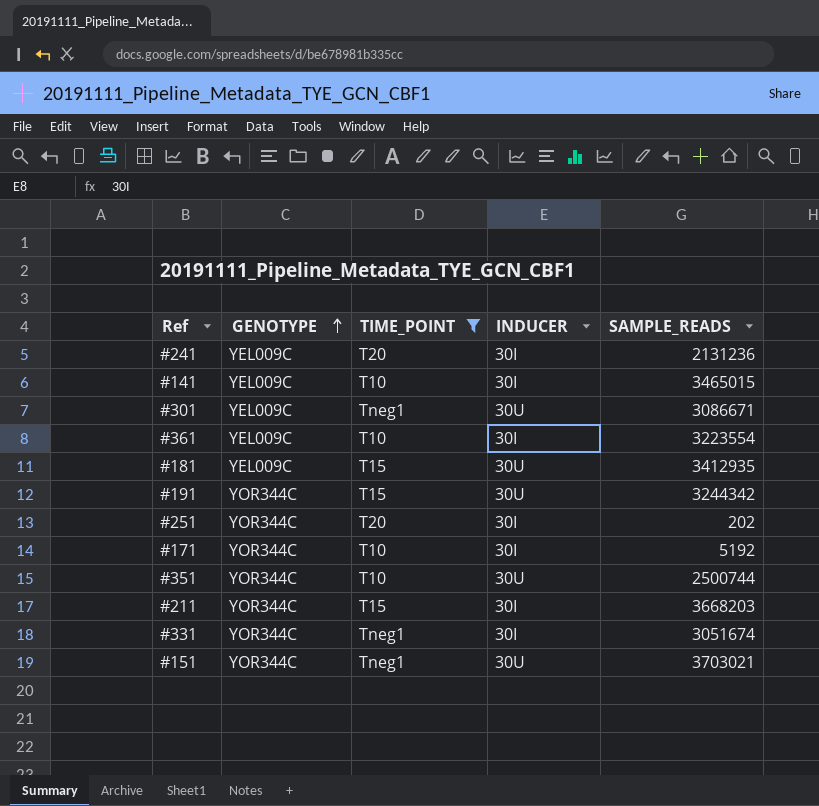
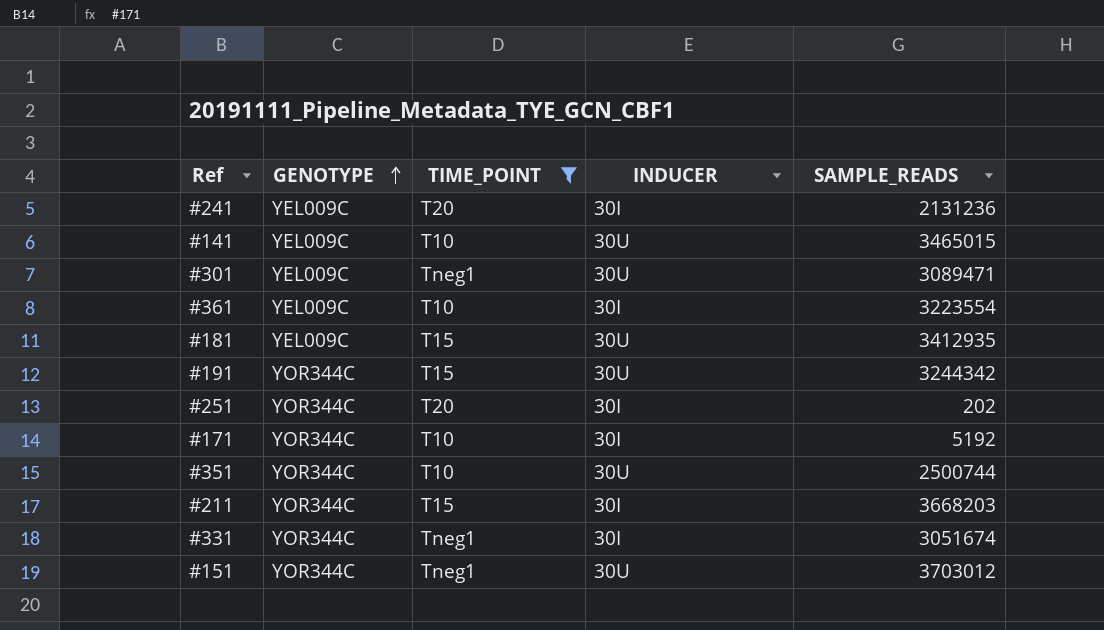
#141 | INDUCER: 30I -> 30U
#301 | SAMPLE_READS: 3086671 -> 3089471
#151 | SAMPLE_READS: 3703021 -> 3703012

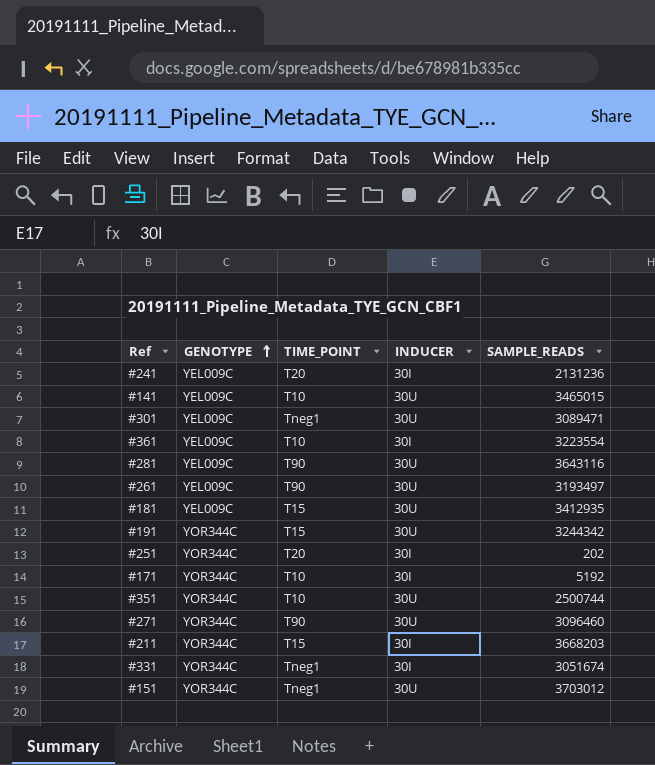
filter: TIME_POINT != T90 -> none

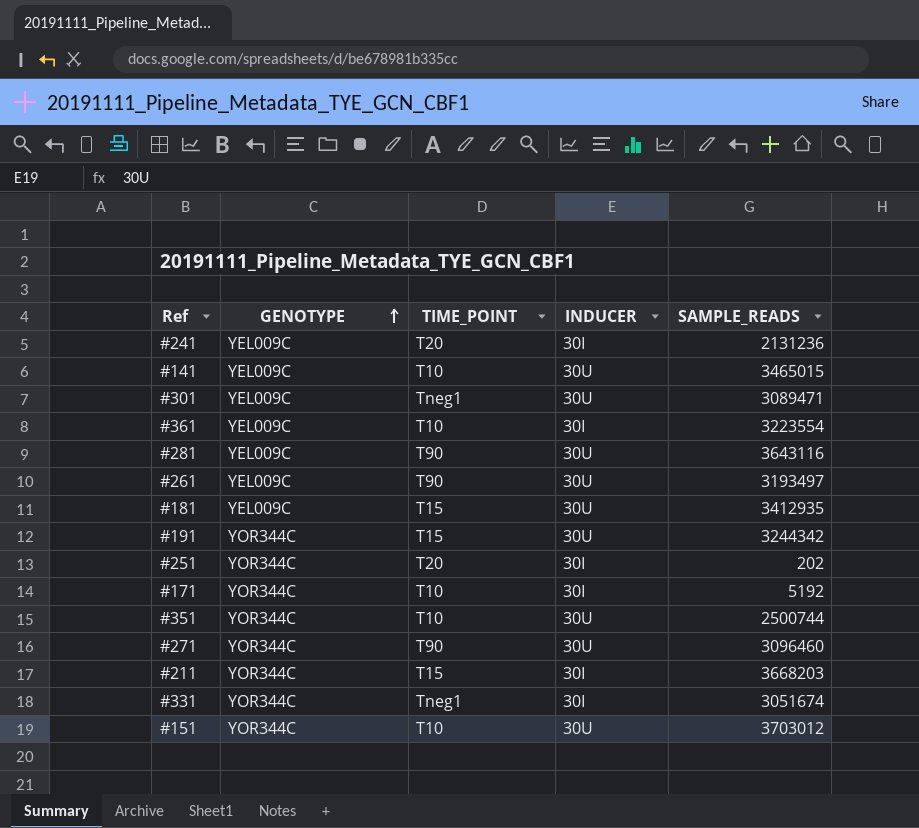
#151 | TIME_POINT: Tneg1 -> T10

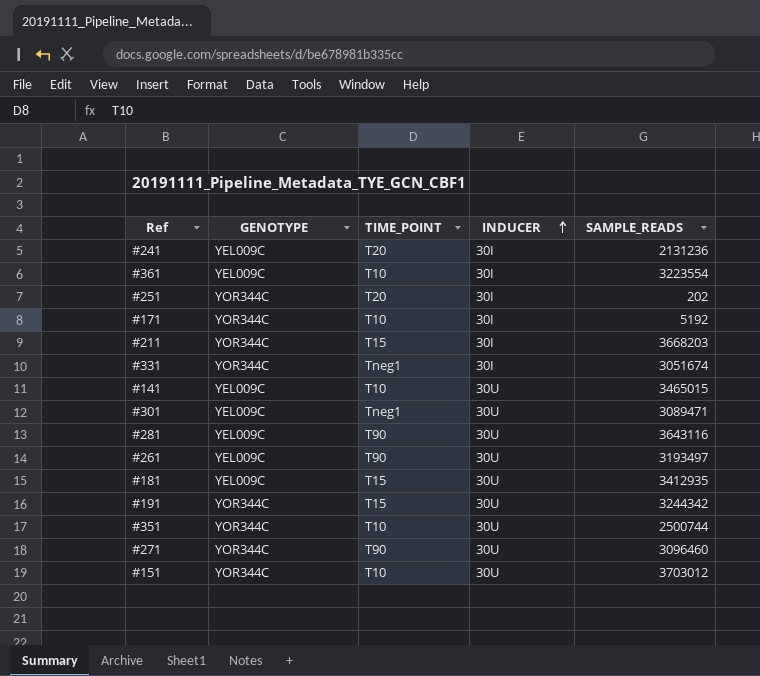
row order: GENOTYPE ascending -> INDUCER ascending

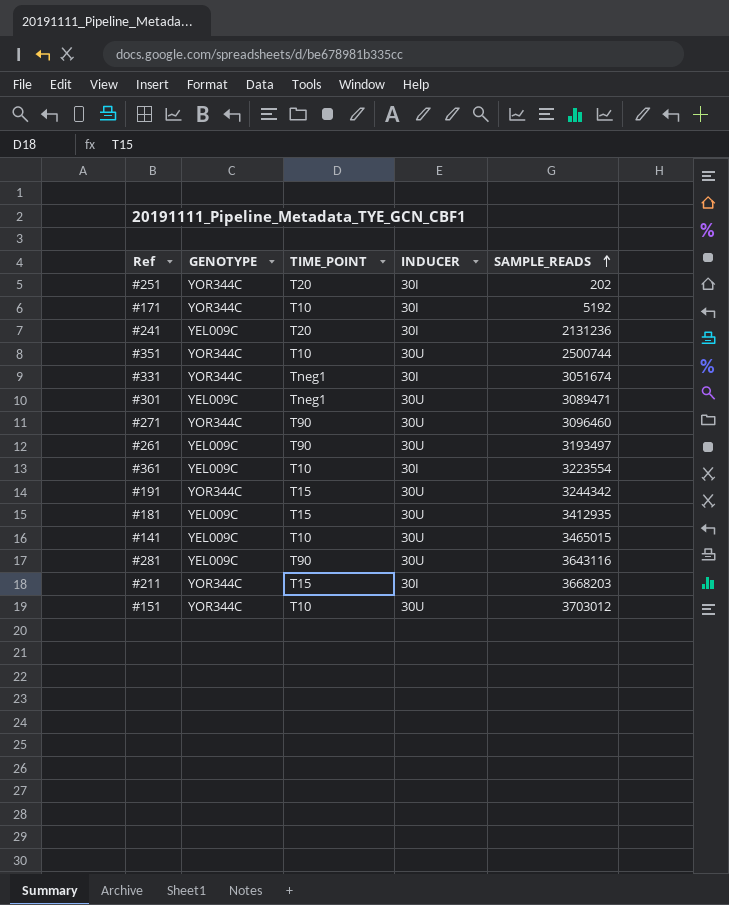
row order: INDUCER ascending -> SAMPLE_READS ascending

